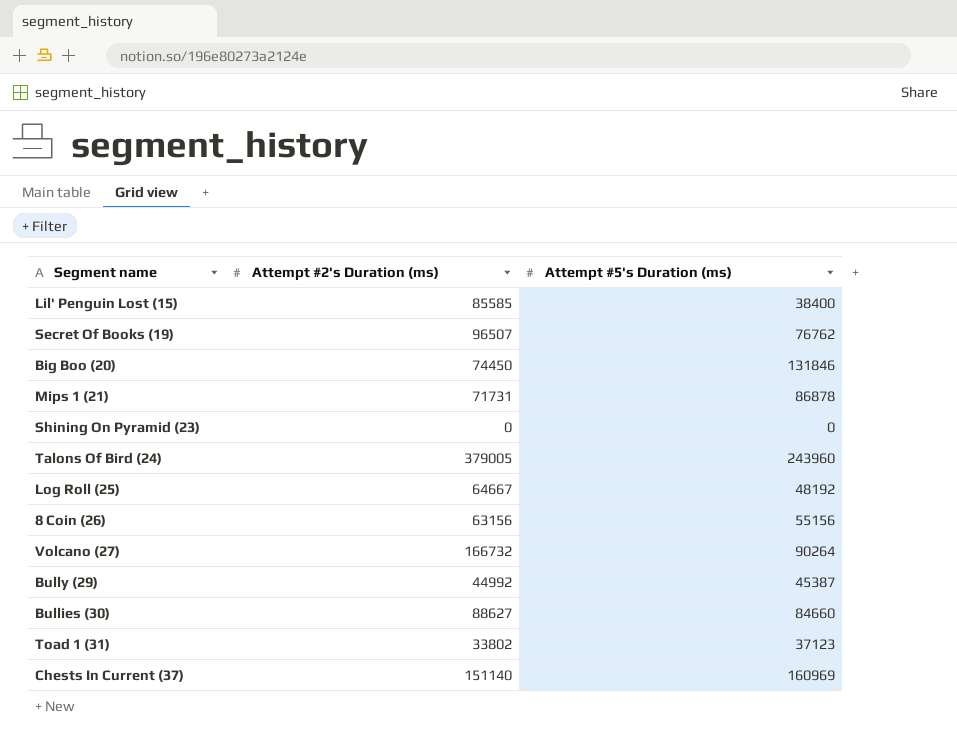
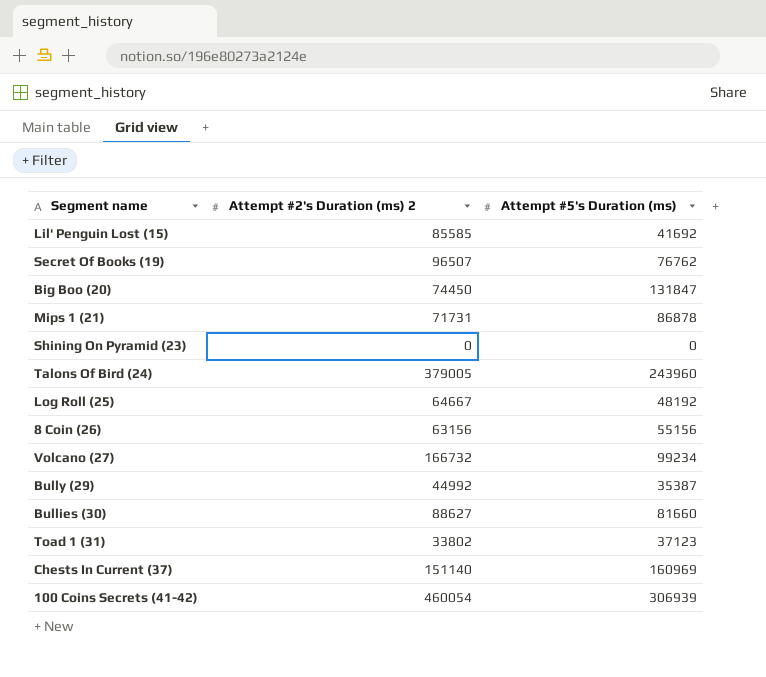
column name: Attempt #2's Duration (ms) -> Attempt #2's Duration (ms) 2
Lil' Penguin Lost (15) | Attempt #5's Duration (ms): 38400 -> 41692
Big Boo (20) | Attempt #5's Duration (ms): 131846 -> 131847
Volcano (27) | Attempt #5's Duration (ms): 90264 -> 99234
Bully (29) | Attempt #5's Duration (ms): 45387 -> 35387
Bullies (30) | Attempt #5's Duration (ms): 84660 -> 81660
row 100 Coins Secrets (41-42): none -> 460054 | 306939

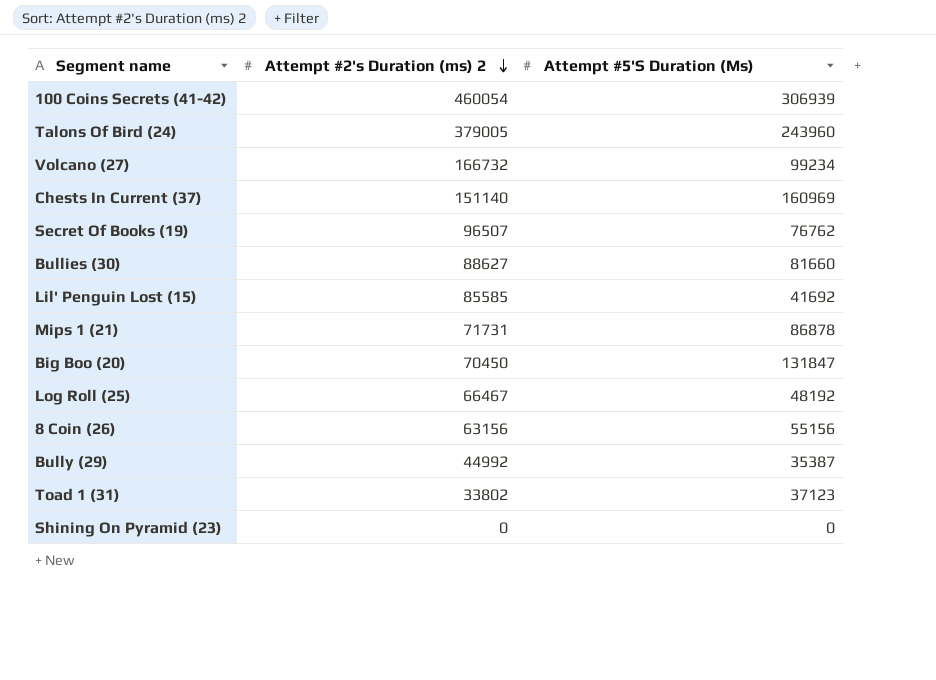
row order: none -> Attempt #2's Duration (ms) 2 descending
column name: Attempt #5's Duration (ms) -> Attempt #5'S Duration (Ms)
Big Boo (20) | Attempt #2's Duration (ms) 2: 74450 -> 70450
Log Roll (25) | Attempt #2's Duration (ms) 2: 64667 -> 66467

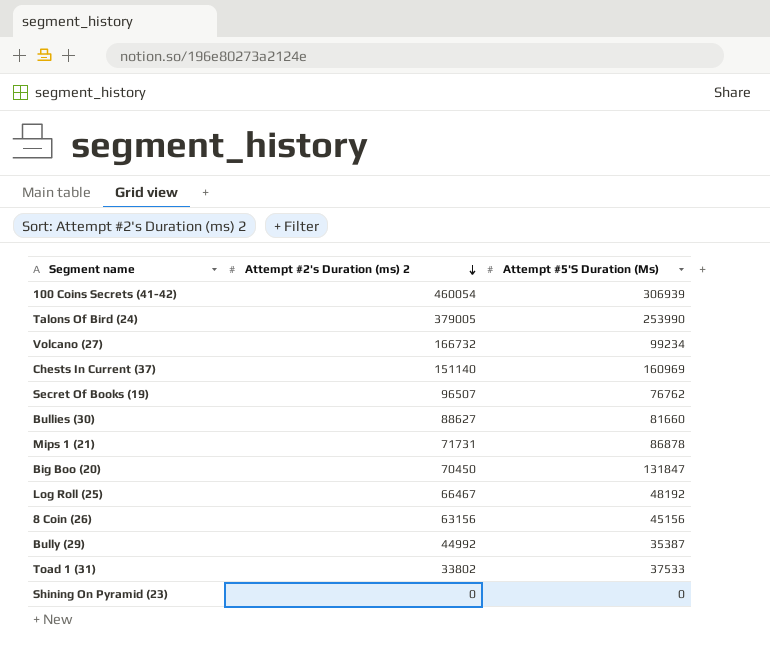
row Lil' Penguin Lost (15): 85585 | 41692 -> none
Talons Of Bird (24) | Attempt #5'S Duration (Ms): 243960 -> 253990
8 Coin (26) | Attempt #5'S Duration (Ms): 55156 -> 45156
Toad 1 (31) | Attempt #5'S Duration (Ms): 37123 -> 37533

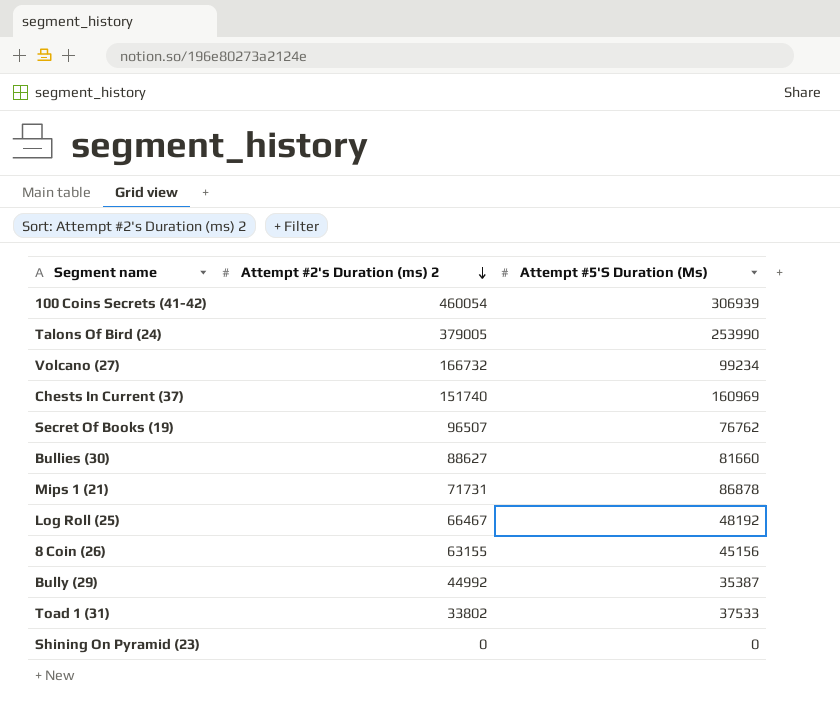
row Big Boo (20): 70450 | 131847 -> none
Chests In Current (37) | Attempt #2's Duration (ms) 2: 151140 -> 151740
8 Coin (26) | Attempt #2's Duration (ms) 2: 63156 -> 63155

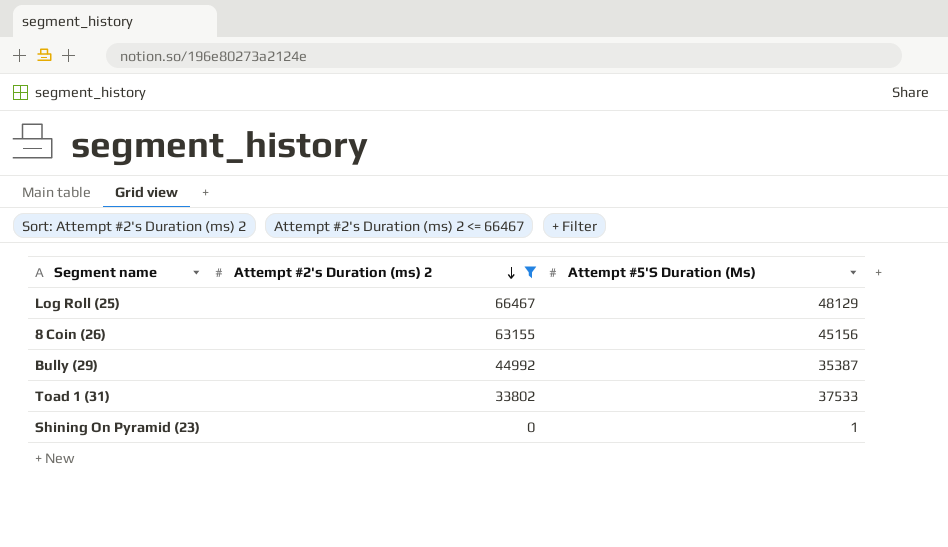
filter: none -> Attempt #2's Duration (ms) 2 <= 66467
Log Roll (25) | Attempt #5'S Duration (Ms): 48192 -> 48129
Shining On Pyramid (23) | Attempt #5'S Duration (Ms): 0 -> 1

